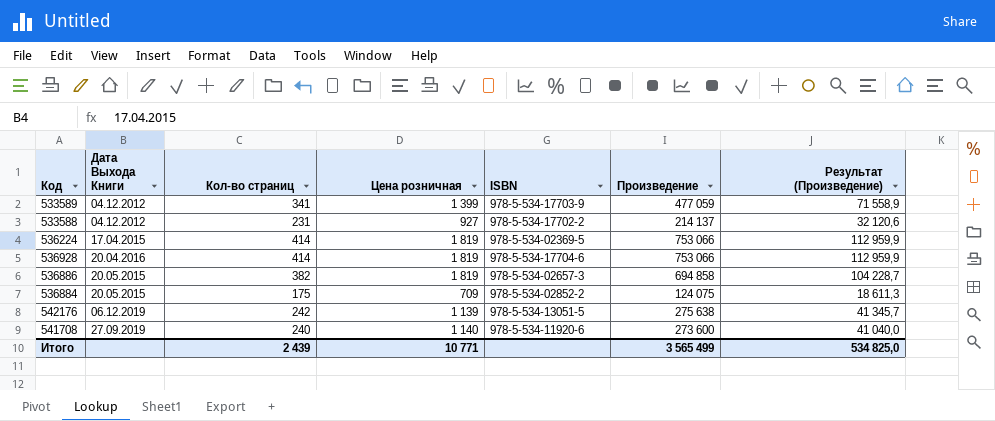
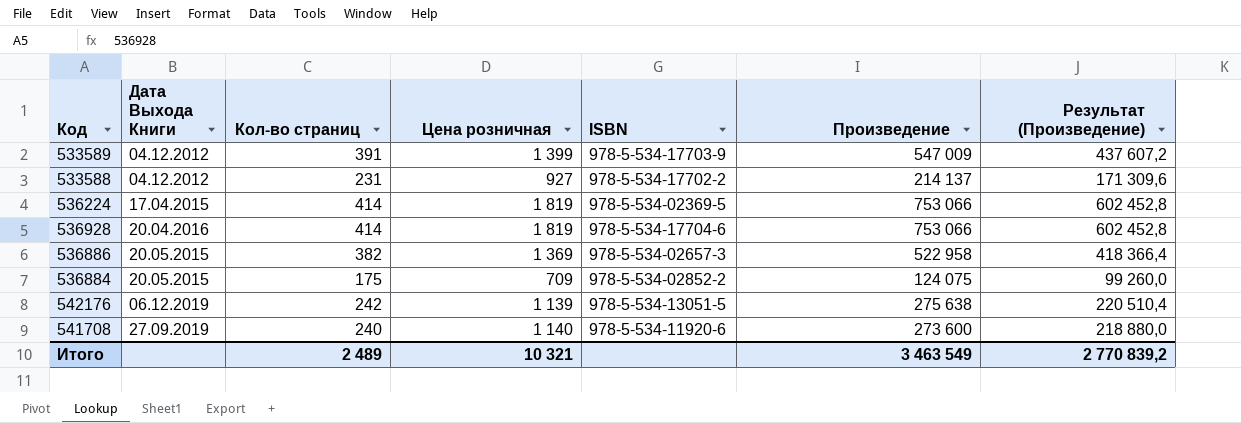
column Результат (Произведение) | formula: [Произведение] * 0,15 -> [Произведение] * 0,8
533589 | Кол-во страниц: 341 -> 391
533589 | Произведение: 477 059 -> 547 009
536886 | Цена розничная: 1 819 -> 1 369
536886 | Произведение: 694 858 -> 522 958
Итого | Кол-во страниц: 2 439 -> 2 489
Итого | Цена розничная: 10 771 -> 10 321
Итого | Произведение: 3 565 499 -> 3 463 549
Итого | Результат (Произведение): 534 825,0 -> 2 770 839,2

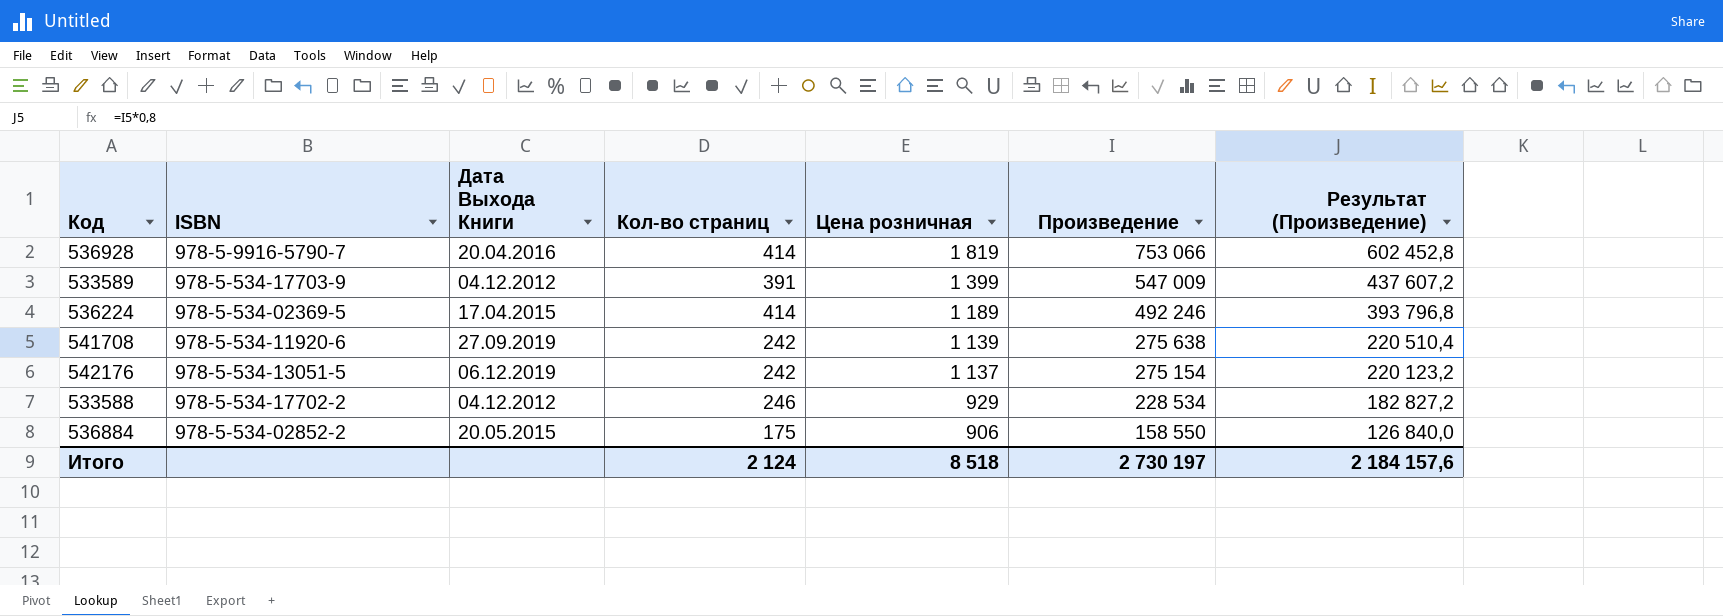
row order: none -> Цена розничная descending
column ISBN | position: 5 -> 2
row 536886: 20.05.2015 | 382 | 1 369 | 978-5-534-02657-3 | 522 958 | 418 366,4 -> none
536928 | ISBN: 978-5-534-17704-6 -> 978-5-9916-5790-7
536224 | Цена розничная: 1 819 -> 1 189
536224 | Произведение: 753 066 -> 492 246
536224 | Результат (Произведение): 602 452,8 -> 393 796,8
541708 | Кол-во страниц: 240 -> 242
541708 | Цена розничная: 1 140 -> 1 139
541708 | Произведение: 273 600 -> 275 638
541708 | Результат (Произведение): 218 880,0 -> 220 510,4
542176 | Цена розничная: 1 139 -> 1 137
542176 | Произведение: 275 638 -> 275 154
542176 | Результат (Произведение): 220 510,4 -> 220 123,2
533588 | Кол-во страниц: 231 -> 246
533588 | Цена розничная: 927 -> 929
533588 | Произведение: 214 137 -> 228 534
533588 | Результат (Произведение): 171 309,6 -> 182 827,2
536884 | Цена розничная: 709 -> 906
536884 | Произведение: 124 075 -> 158 550
536884 | Результат (Произведение): 99 260,0 -> 126 840,0
Итого | Кол-во страниц: 2 489 -> 2 124
Итого | Цена розничная: 10 321 -> 8 518
Итого | Произведение: 3 463 549 -> 2 730 197
Итого | Результат (Произведение): 2 770 839,2 -> 2 184 157,6

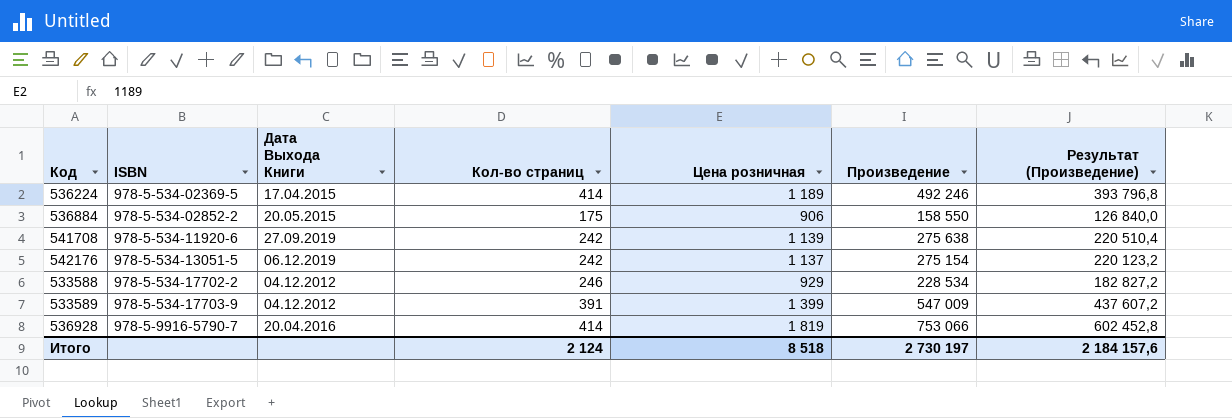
row order: Цена розничная descending -> ISBN ascending

